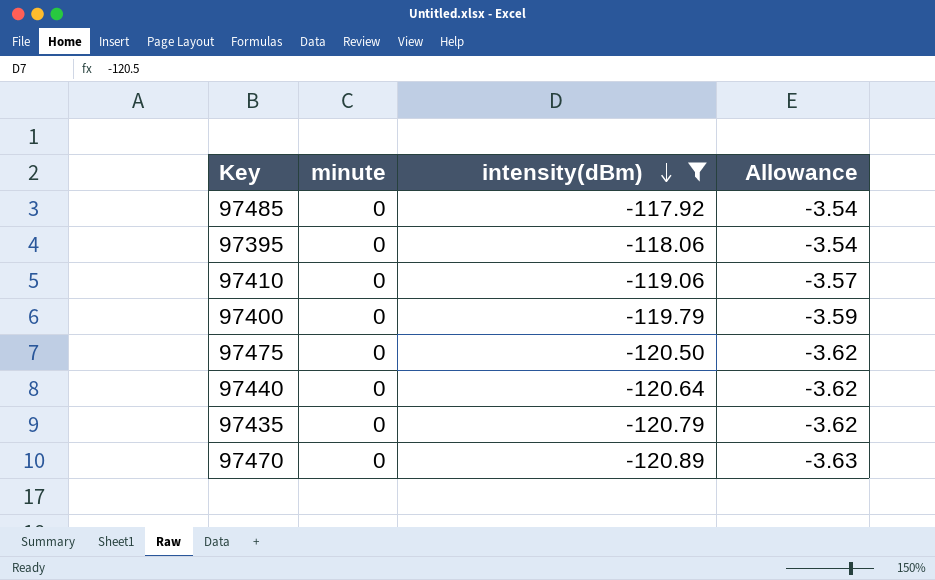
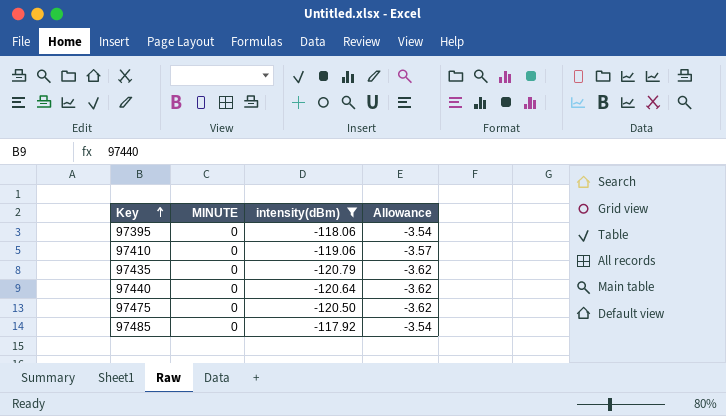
row order: intensity(dBm) descending -> Key ascending
column name: minute -> MINUTE
row 97400: 0 | -119.79 | -3.59 -> none
row 97470: 0 | -120.89 | -3.63 -> none

